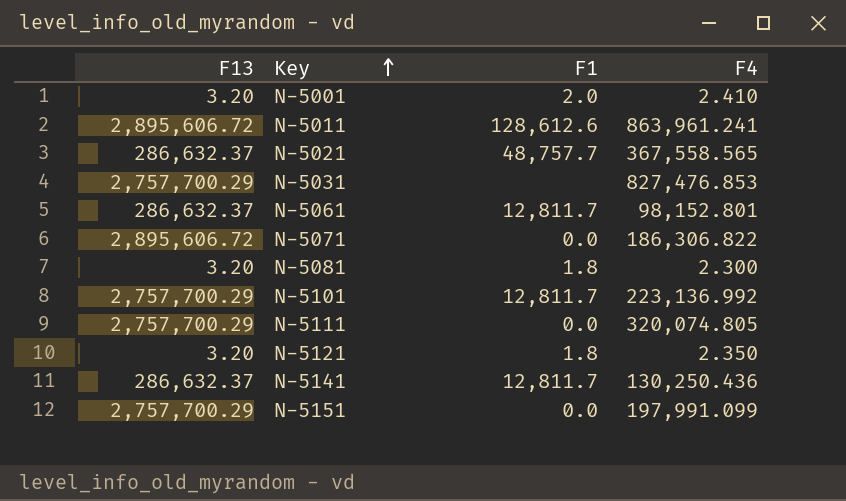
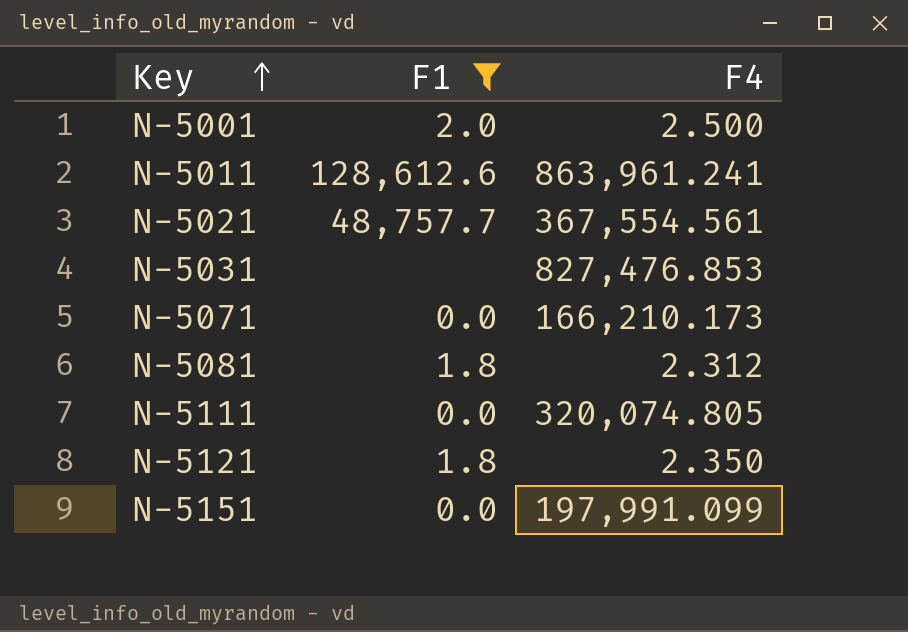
filter: none -> F1 != 12,811.7
column F13 | position: 1 -> none
N-5001 | F4: 2.410 -> 2.500
N-5021 | F4: 367,558.565 -> 367,554.561
N-5071 | F4: 186,306.822 -> 166,210.173
N-5081 | F4: 2.300 -> 2.312

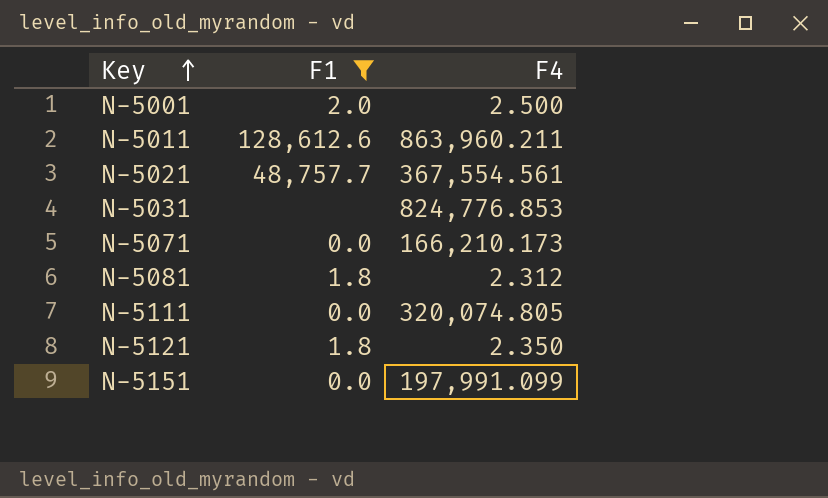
N-5011 | F4: 863,961.241 -> 863,960.211
N-5031 | F4: 827,476.853 -> 824,776.853

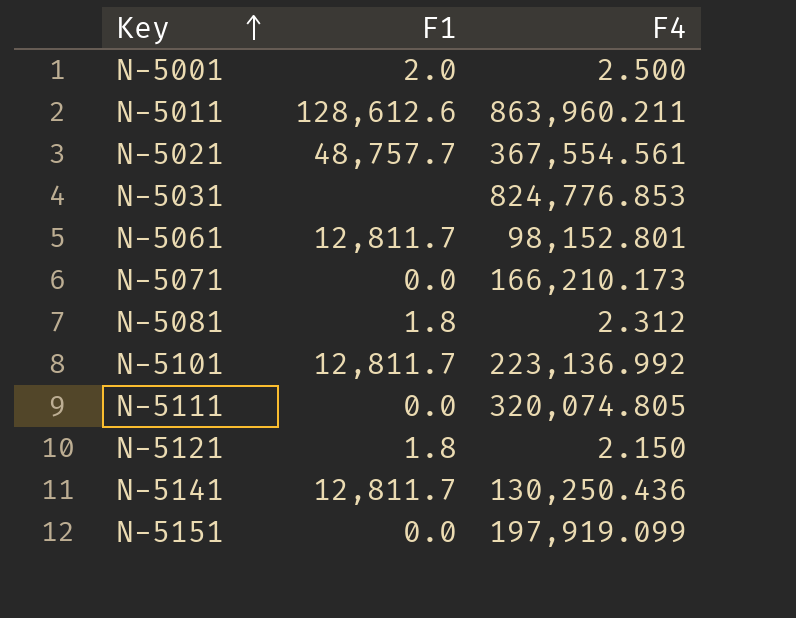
filter: F1 != 12,811.7 -> none
N-5121 | F4: 2.350 -> 2.150
N-5151 | F4: 197,991.099 -> 197,919.099

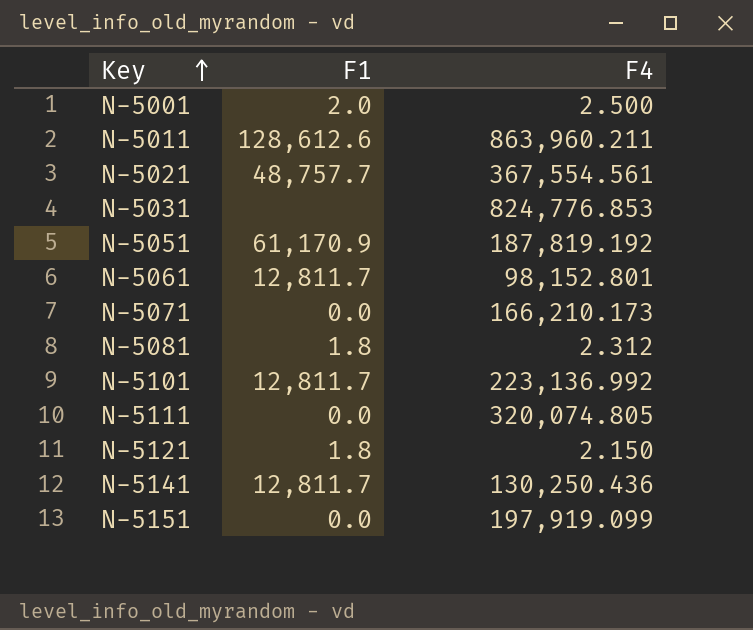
row N-5051: none -> 61,170.9 | 187,819.192

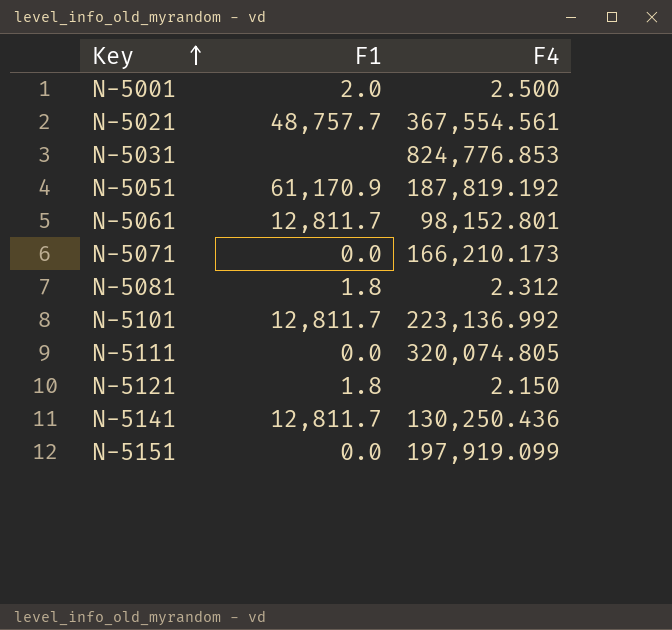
row N-5011: 128,612.6 | 863,960.211 -> none

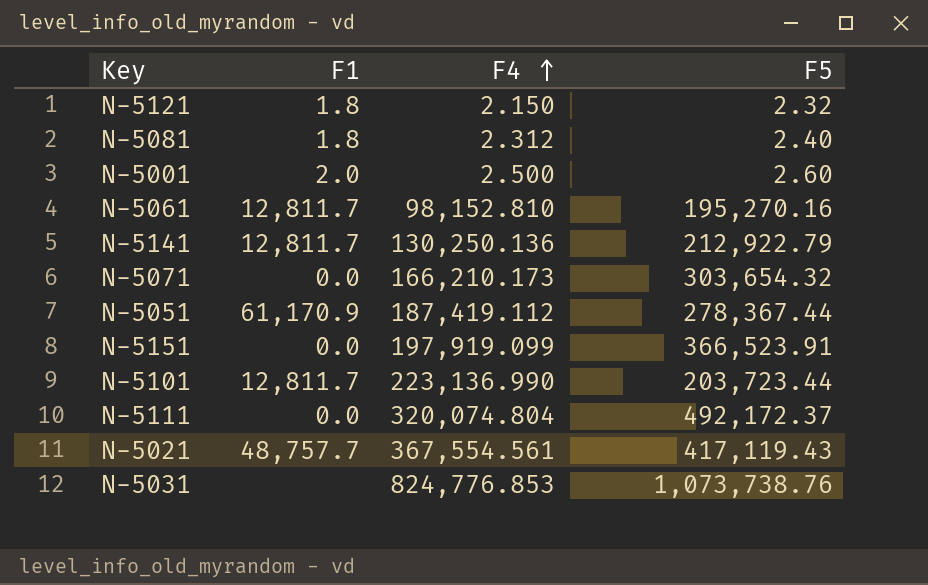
row order: Key ascending -> F4 ascending
column F5 | position: none -> 4
N-5061 | F4: 98,152.801 -> 98,152.810
N-5141 | F4: 130,250.436 -> 130,250.136
N-5051 | F4: 187,819.192 -> 187,419.112
N-5101 | F4: 223,136.992 -> 223,136.990
N-5111 | F4: 320,074.805 -> 320,074.804

